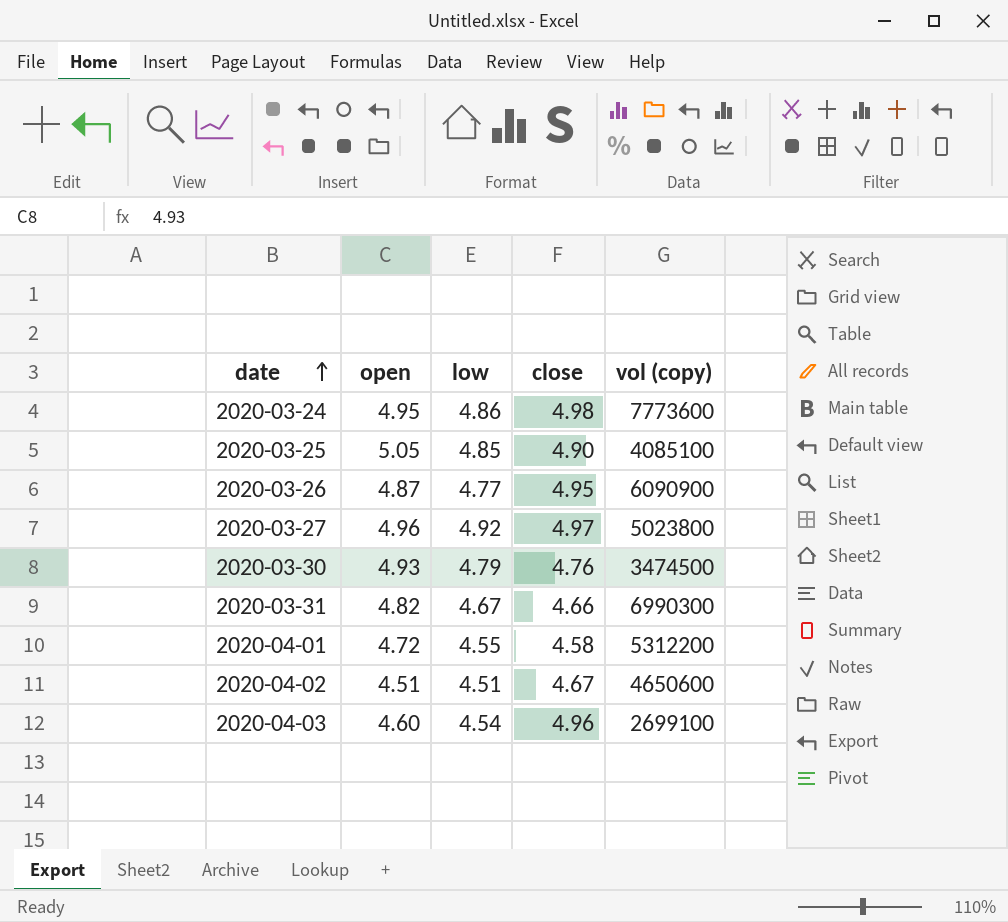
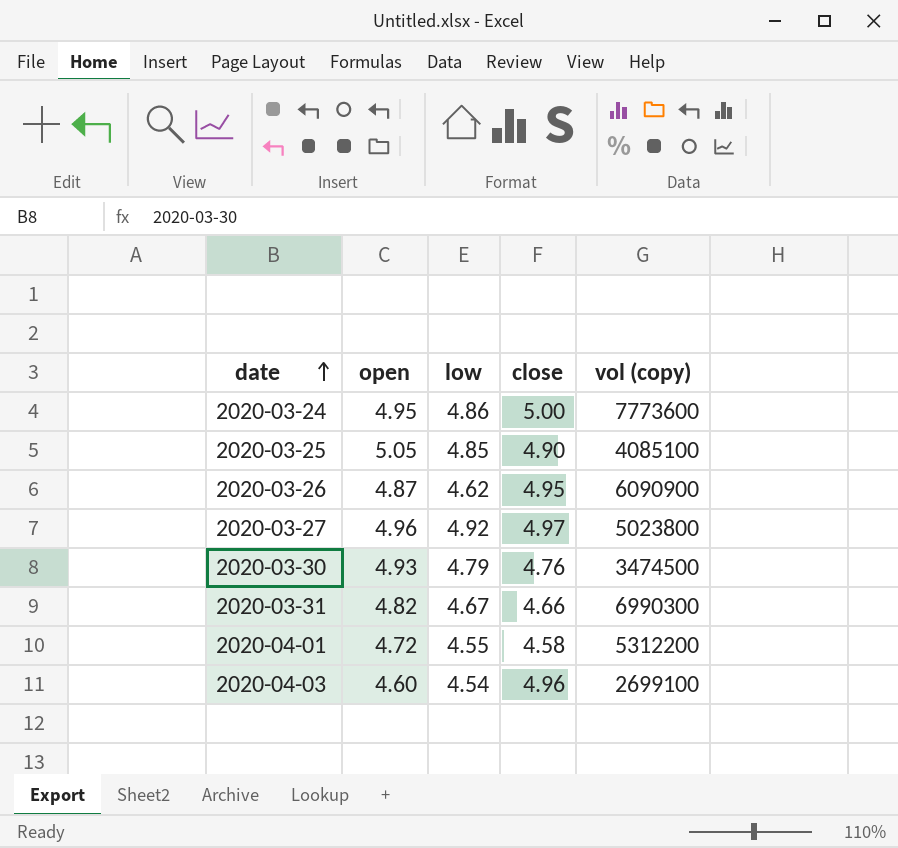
row 2020-04-02: 4.51 | 4.51 | 4.67 | 4650600 -> none
2020-03-24 | close: 4.98 -> 5.00
2020-03-26 | low: 4.77 -> 4.62

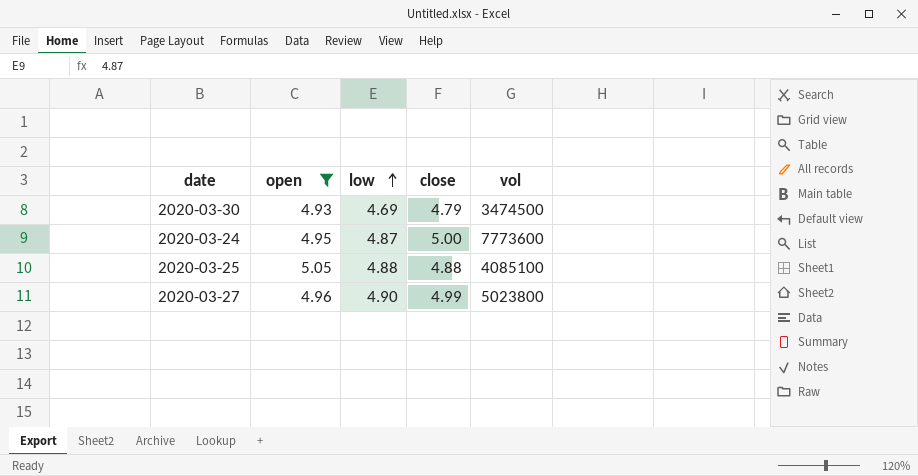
filter: none -> open >= 4.93
row order: date ascending -> low ascending
column name: vol (copy) -> vol
2020-03-30 | low: 4.79 -> 4.69
2020-03-30 | close: 4.76 -> 4.79
2020-03-24 | low: 4.86 -> 4.87
2020-03-25 | low: 4.85 -> 4.88
2020-03-25 | close: 4.90 -> 4.88
2020-03-27 | low: 4.92 -> 4.90
2020-03-27 | close: 4.97 -> 4.99

